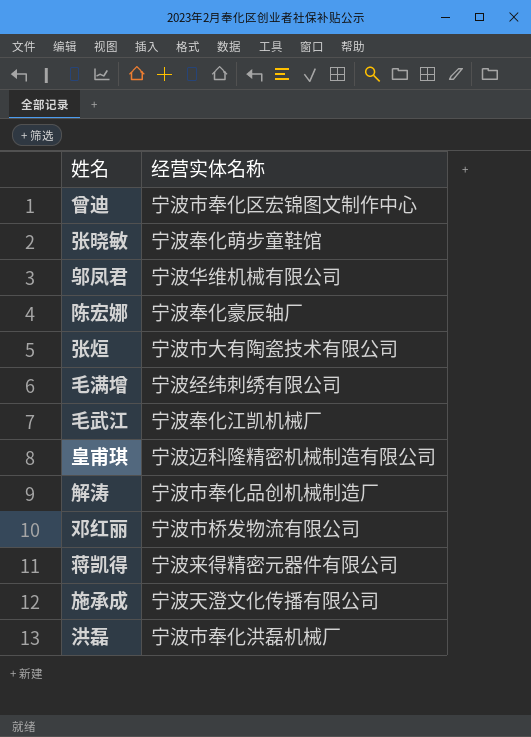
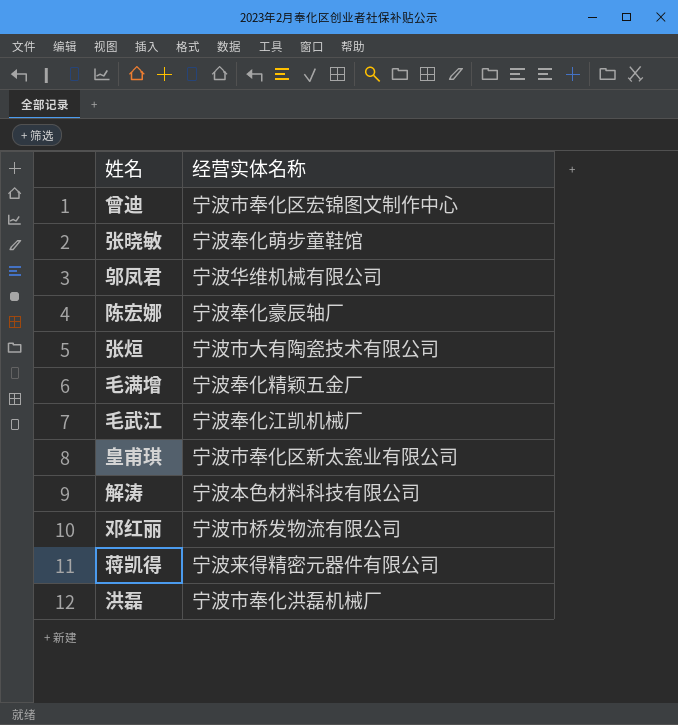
row 施承成: 宁波天澄文化传播有限公司 -> none
毛满增 | 经营实体名称: 宁波经纬刺绣有限公司 -> 宁波奉化精颖五金厂
皇甫琪 | 经营实体名称: 宁波迈科隆精密机械制造有限公司 -> 宁波市奉化区新太瓷业有限公司
解涛 | 经营实体名称: 宁波市奉化品创机械制造厂 -> 宁波本色材料科技有限公司

